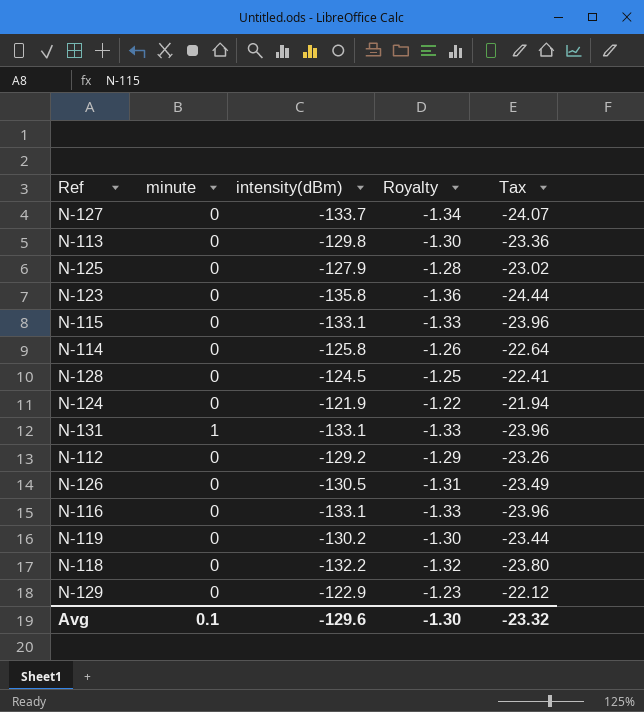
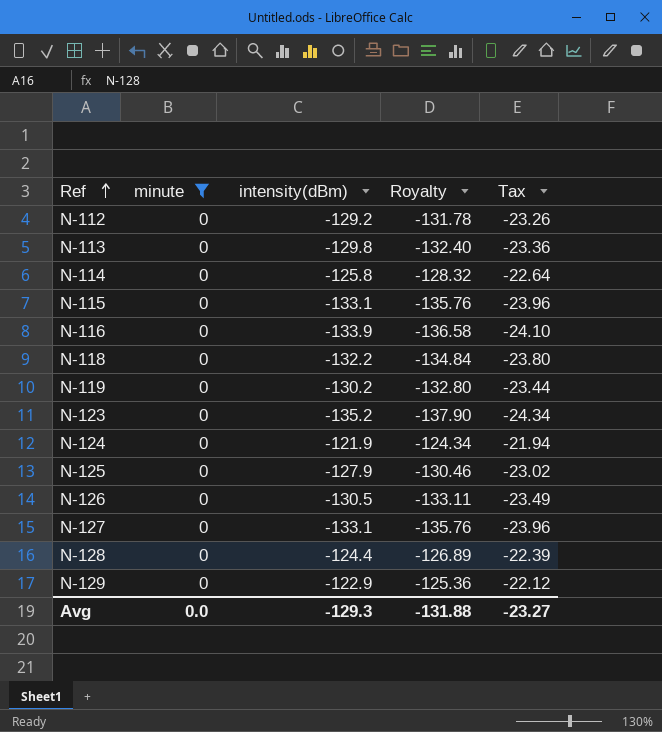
filter: none -> minute = 0
row order: none -> Ref ascending
column Royalty | formula: [intensity(dBm)] * 0.01 -> [intensity(dBm)] * 1.02
N-116 | intensity(dBm): -133.1 -> -133.9
N-116 | Tax: -23.96 -> -24.10
N-123 | intensity(dBm): -135.8 -> -135.2
N-123 | Tax: -24.44 -> -24.34
N-127 | intensity(dBm): -133.7 -> -133.1
N-127 | Tax: -24.07 -> -23.96
N-128 | intensity(dBm): -124.5 -> -124.4
N-128 | Tax: -22.41 -> -22.39
Avg | minute: 0.1 -> 0.0
Avg | intensity(dBm): -129.6 -> -129.3
Avg | Royalty: -1.30 -> -131.88
Avg | Tax: -23.32 -> -23.27

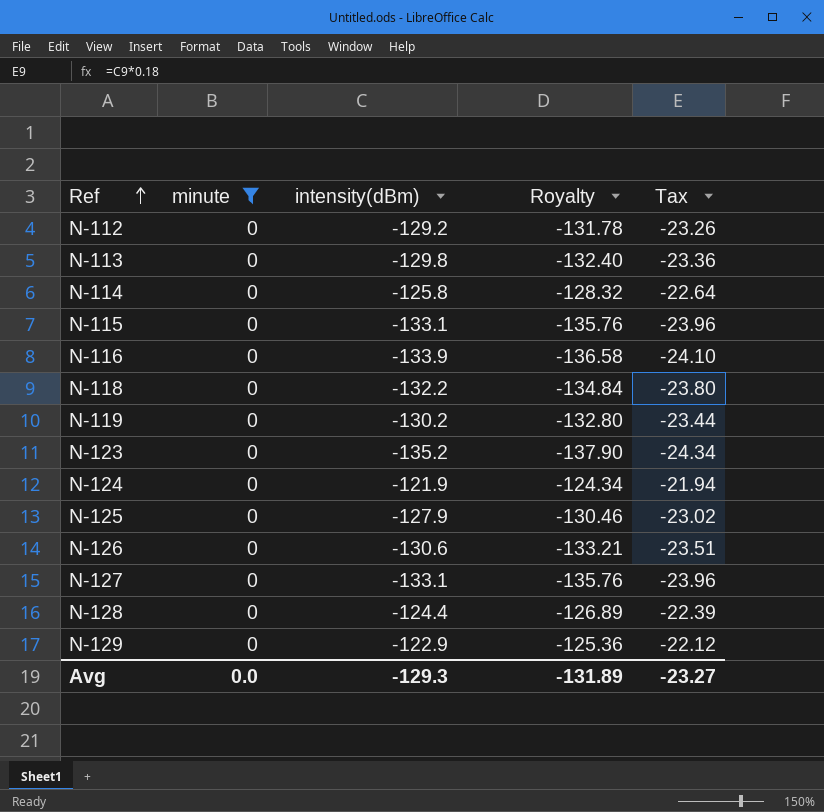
N-126 | intensity(dBm): -130.5 -> -130.6
N-126 | Royalty: -133.11 -> -133.21
N-126 | Tax: -23.49 -> -23.51
Avg | Royalty: -131.88 -> -131.89

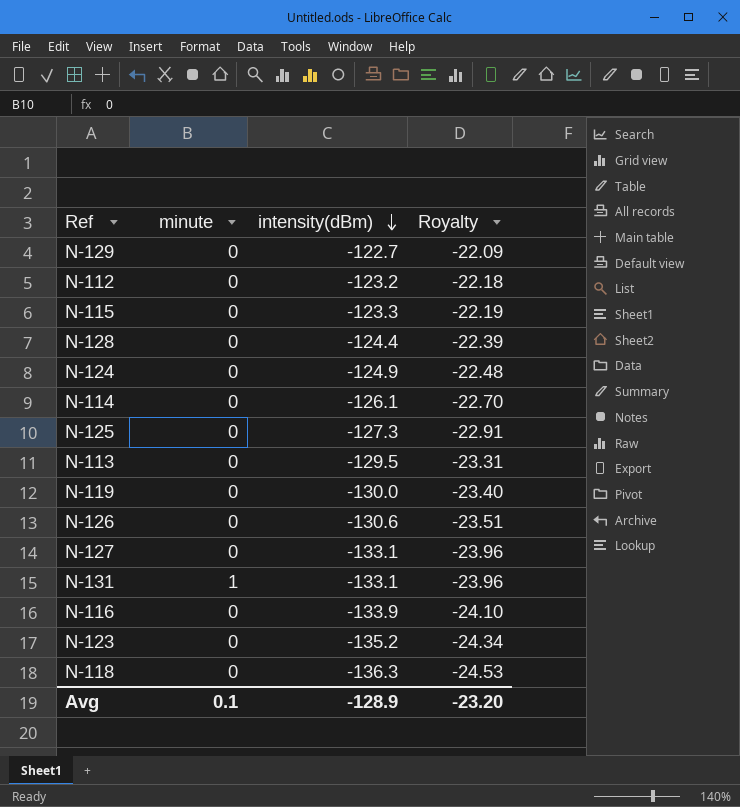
filter: minute = 0 -> none
row order: Ref ascending -> intensity(dBm) descending
column Tax | formula: [intensity(dBm)] * 0.18 -> none
column Royalty | formula: [intensity(dBm)] * 1.02 -> [intensity(dBm)] * 0.18
N-129 | intensity(dBm): -122.9 -> -122.7
N-112 | intensity(dBm): -129.2 -> -123.2
N-115 | intensity(dBm): -133.1 -> -123.3
N-124 | intensity(dBm): -121.9 -> -124.9
N-114 | intensity(dBm): -125.8 -> -126.1
N-125 | intensity(dBm): -127.9 -> -127.3
N-113 | intensity(dBm): -129.8 -> -129.5
N-119 | intensity(dBm): -130.2 -> -130.0
N-118 | intensity(dBm): -132.2 -> -136.3
Avg | minute: 0.0 -> 0.1
Avg | intensity(dBm): -129.3 -> -128.9
Avg | Royalty: -131.89 -> -23.20

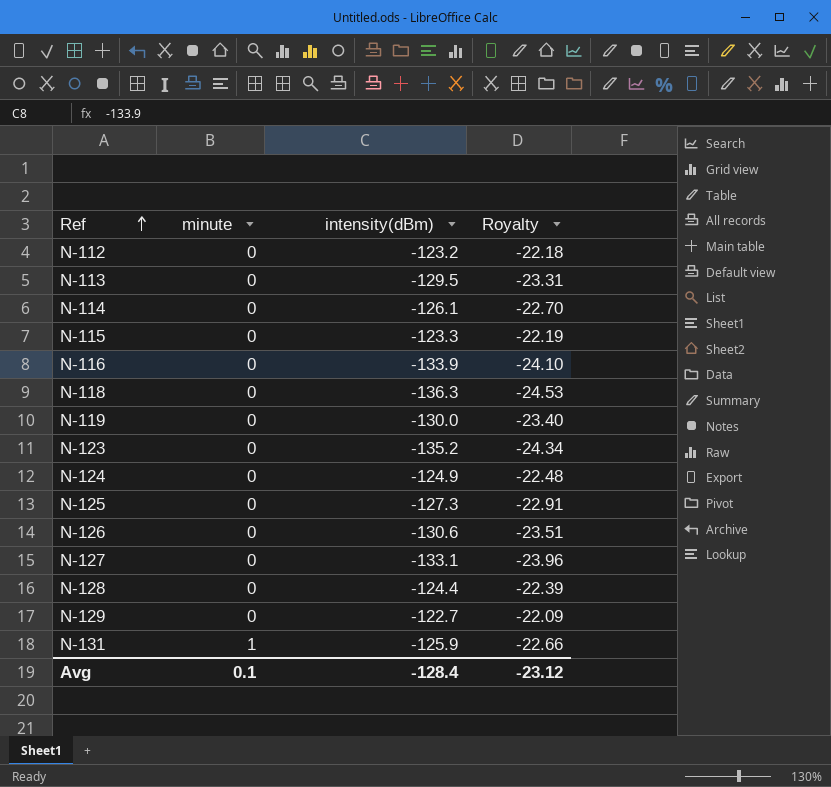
row order: intensity(dBm) descending -> Ref ascending
N-131 | intensity(dBm): -133.1 -> -125.9
N-131 | Royalty: -23.96 -> -22.66
Avg | intensity(dBm): -128.9 -> -128.4
Avg | Royalty: -23.20 -> -23.12

